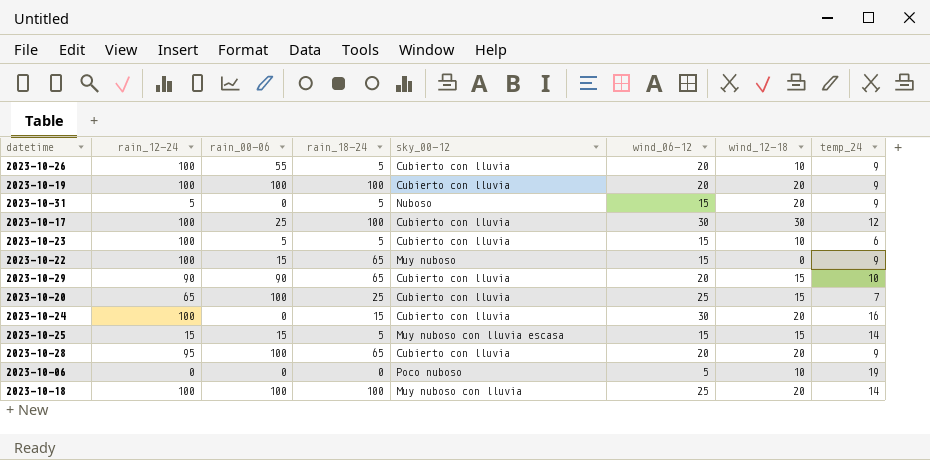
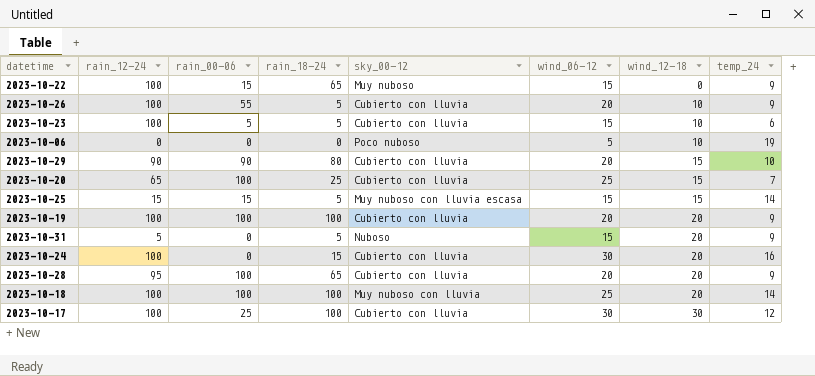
row order: none -> wind_12-18 ascending
2023-10-29 | rain_18-24: 65 -> 80

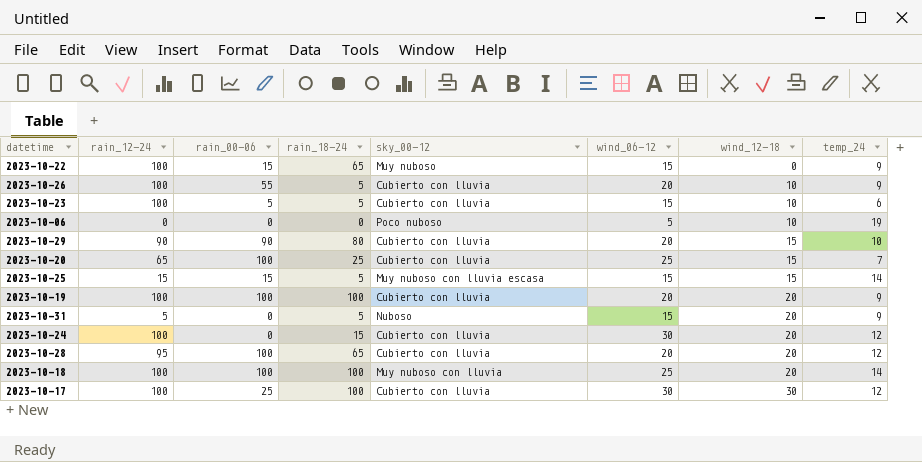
2023-10-24 | temp_24: 16 -> 12
2023-10-28 | temp_24: 9 -> 12

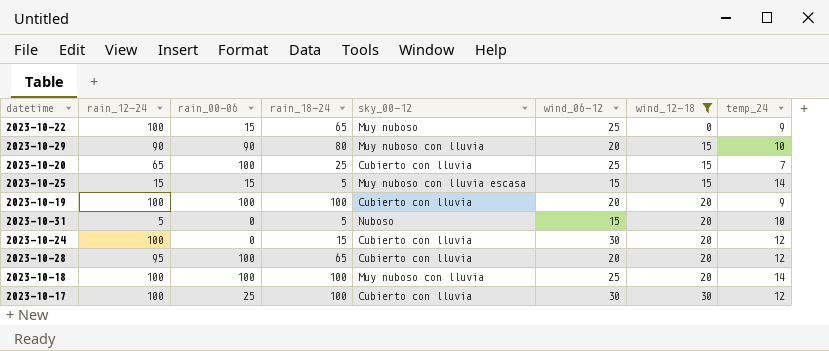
filter: none -> wind_12-18 != 10
2023-10-22 | wind_06-12: 15 -> 25
2023-10-29 | sky_00-12: Cubierto con lluvia -> Muy nuboso con lluvia
2023-10-31 | temp_24: 9 -> 10

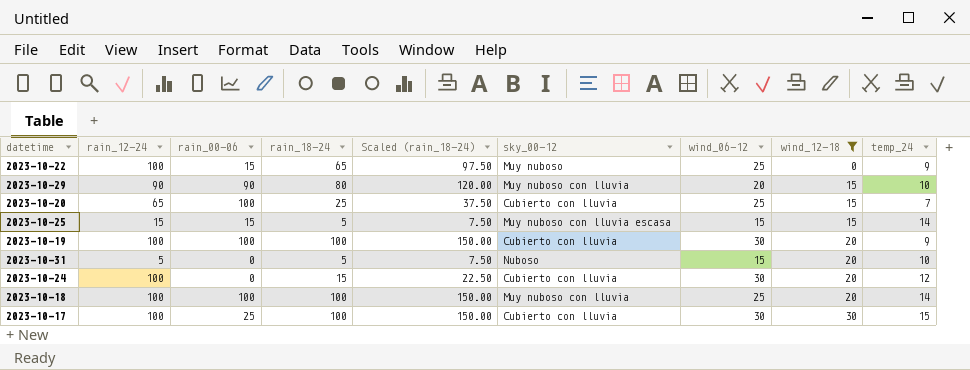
column Scaled (rain_18-24) | formula: none -> [rain_18-24] * 1.5
row 2023-10-28: 95 | 100 | 65 | Cubierto con lluvia | 20 | 20 | 12 -> none
2023-10-19 | wind_06-12: 20 -> 30
2023-10-17 | temp_24: 12 -> 15

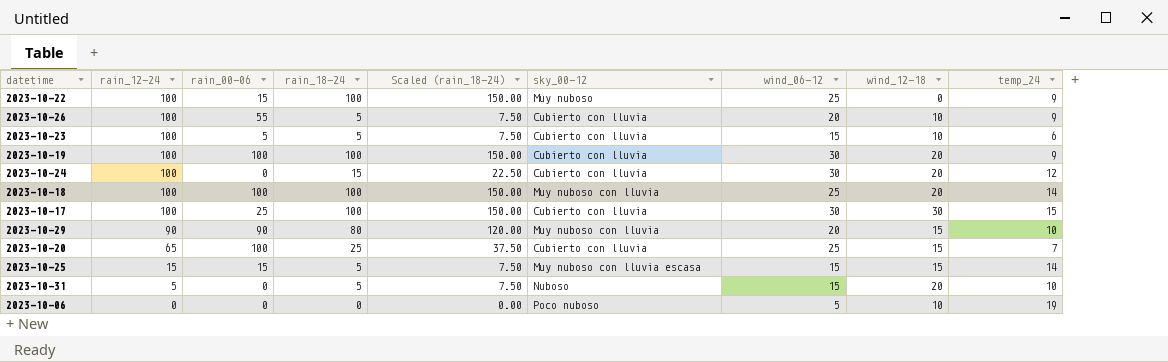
filter: wind_12-18 != 10 -> none
row order: wind_12-18 ascending -> rain_12-24 descending
2023-10-22 | rain_18-24: 65 -> 100
2023-10-22 | Scaled (rain_18-24): 97.50 -> 150.00

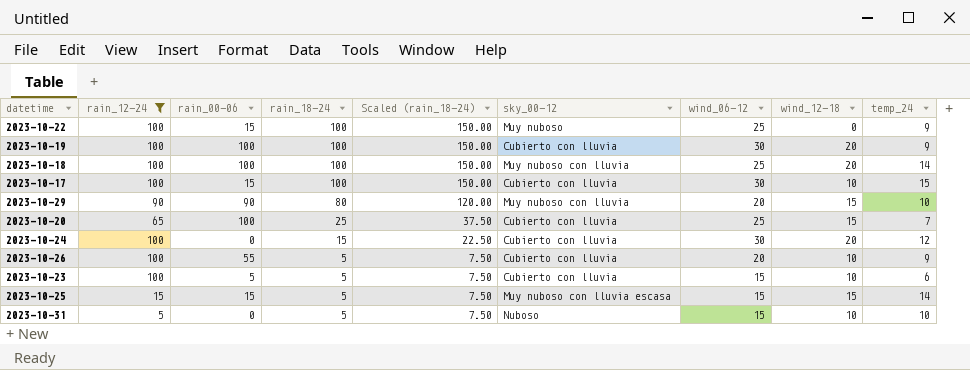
filter: none -> rain_12-24 != 0
row order: rain_12-24 descending -> rain_18-24 descending
2023-10-17 | rain_00-06: 25 -> 15
2023-10-17 | wind_12-18: 30 -> 10
2023-10-31 | wind_12-18: 20 -> 10

